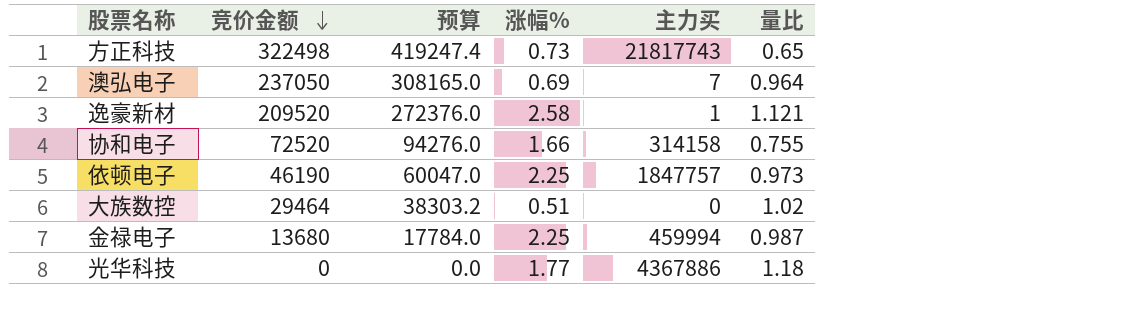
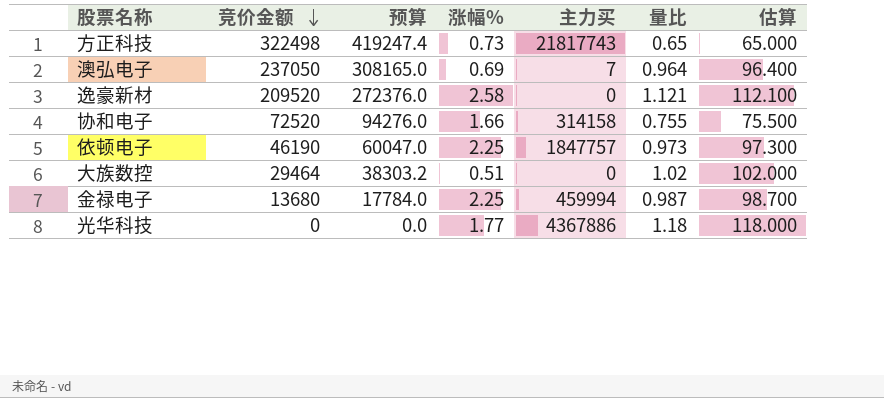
column 估算 | formula: none -> [量比] * 100
逸豪新材 | 主力买: 1 -> 0

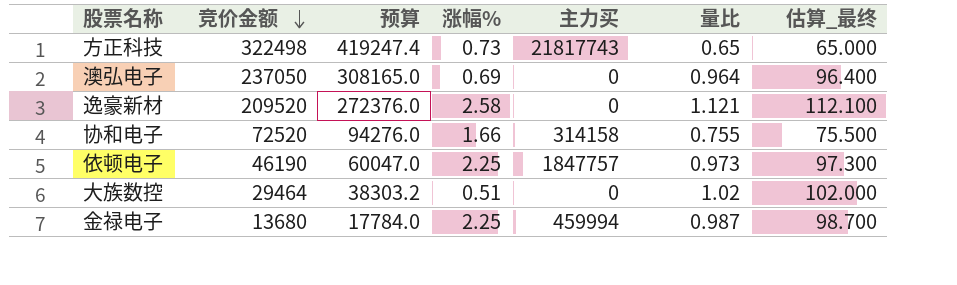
column name: 估算 -> 估算_最终
row 光华科技: 0 | 0.0 | 1.77 | 4367886 | 1.18 | 118.000 -> none
澳弘电子 | 主力买: 7 -> 0

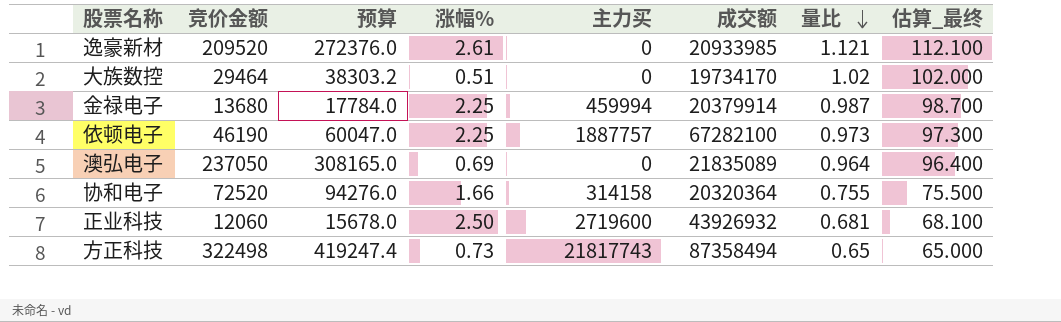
row order: 竞价金额 descending -> 量比 descending
column 成交额 | position: none -> 6
逸豪新材 | 涨幅%: 2.58 -> 2.61
依顿电子 | 主力买: 1847757 -> 1887757
row 正业科技: none -> 12060 | 15678.0 | 2.50 | 2719600 | 43926932 | 0.681 | 68.100

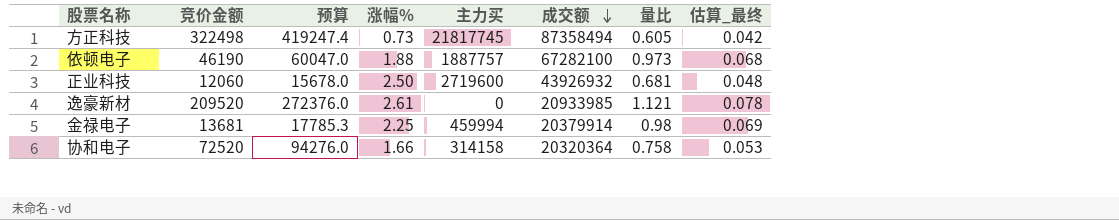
row order: 量比 descending -> 成交额 descending
column 估算_最终 | formula: [量比] * 100 -> [量比] * 0.07
row 大族数控: 29464 | 38303.2 | 0.51 | 0 | 19734170 | 1.02 | 102.000 -> none
row 澳弘电子: 237050 | 308165.0 | 0.69 | 0 | 21835089 | 0.964 | 96.400 -> none
方正科技 | 主力买: 21817743 -> 21817745
方正科技 | 量比: 0.65 -> 0.605
依顿电子 | 涨幅%: 2.25 -> 1.88
金禄电子 | 竞价金额: 13680 -> 13681
金禄电子 | 预算: 17784.0 -> 17785.3
金禄电子 | 量比: 0.987 -> 0.98
协和电子 | 量比: 0.755 -> 0.758

